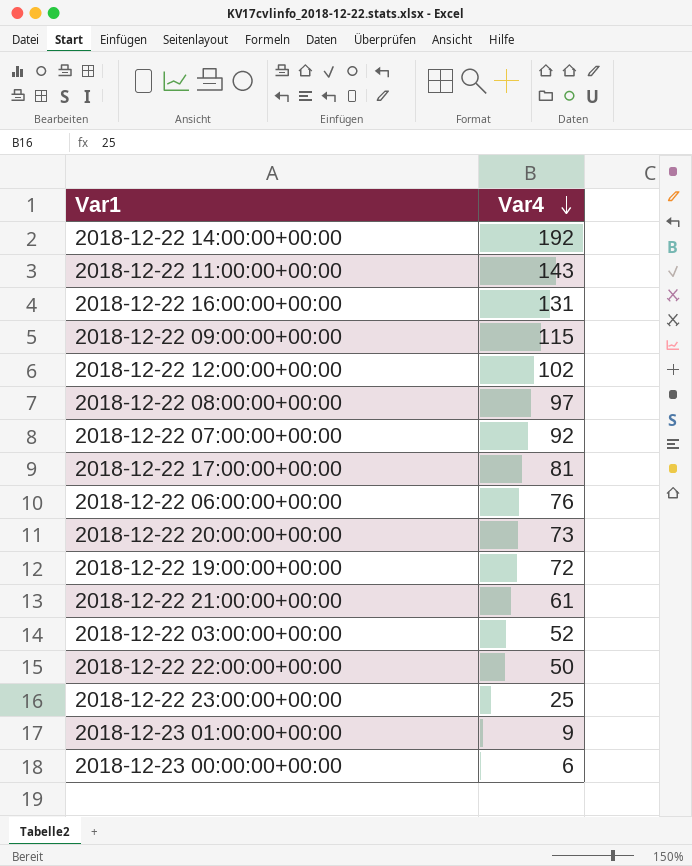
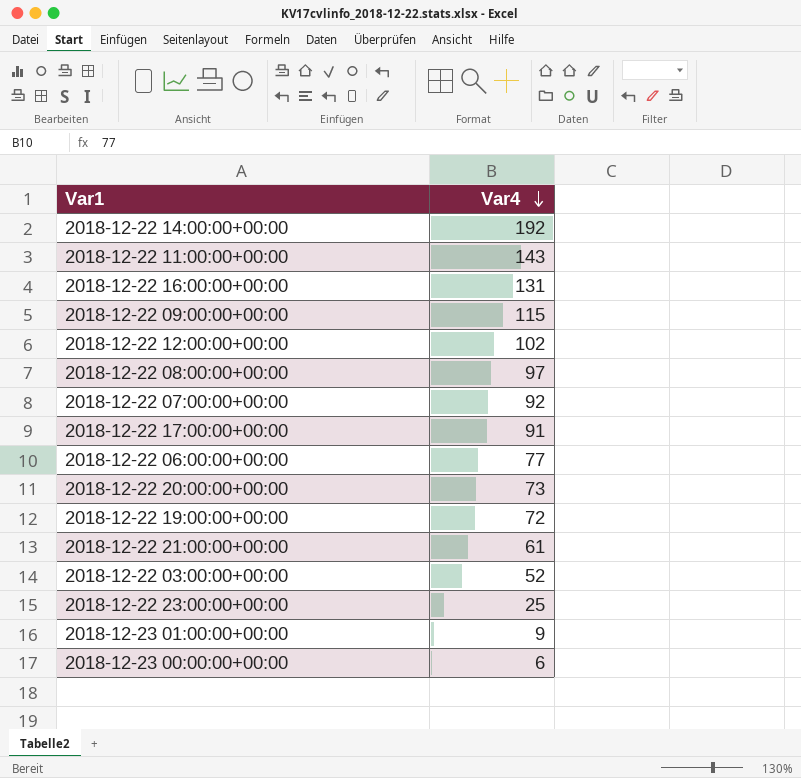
row 2018-12-22 22:00:00+00:00: 50 -> none
2018-12-22 17:00:00+00:00 | Var4: 81 -> 91
2018-12-22 06:00:00+00:00 | Var4: 76 -> 77

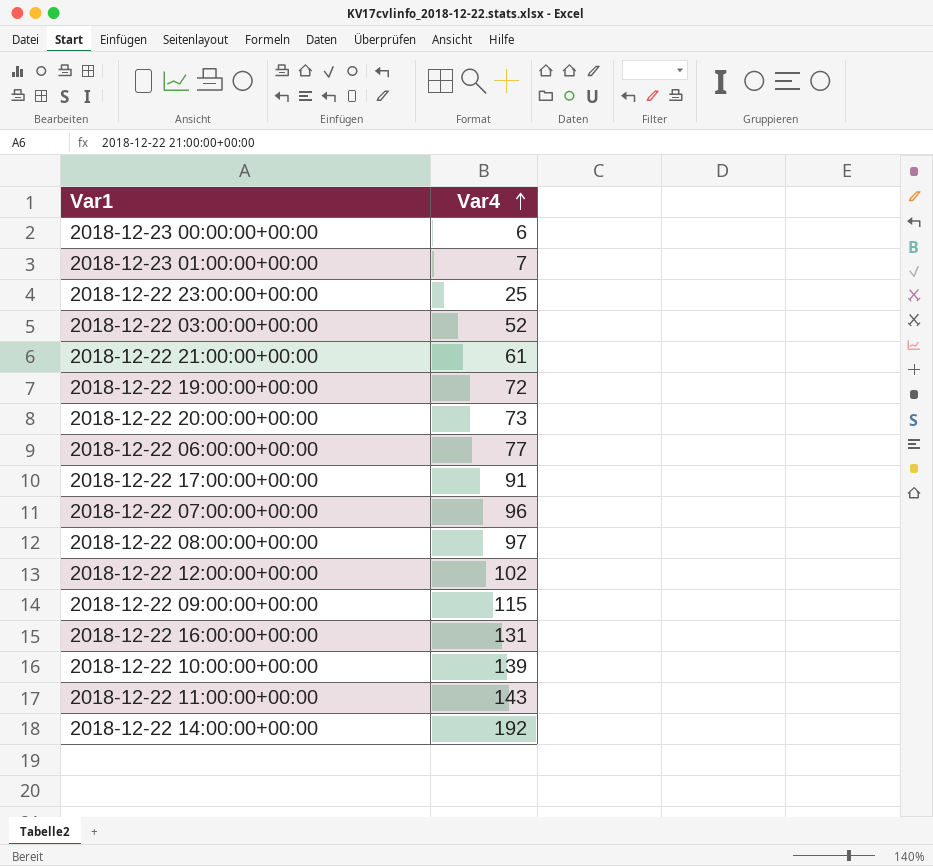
row order: Var4 descending -> Var4 ascending
2018-12-23 01:00:00+00:00 | Var4: 9 -> 7
2018-12-22 07:00:00+00:00 | Var4: 92 -> 96
row 2018-12-22 10:00:00+00:00: none -> 139

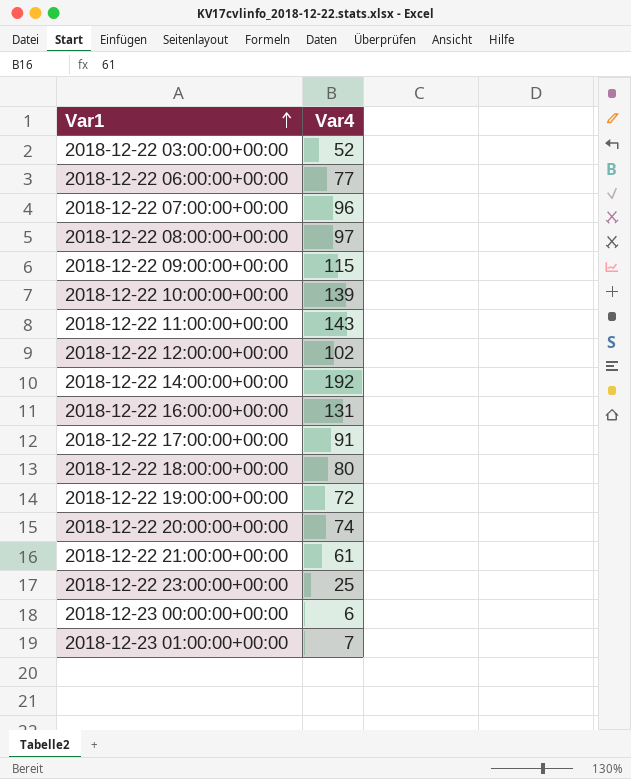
row order: Var4 ascending -> Var1 ascending
row 2018-12-22 18:00:00+00:00: none -> 80
2018-12-22 20:00:00+00:00 | Var4: 73 -> 74

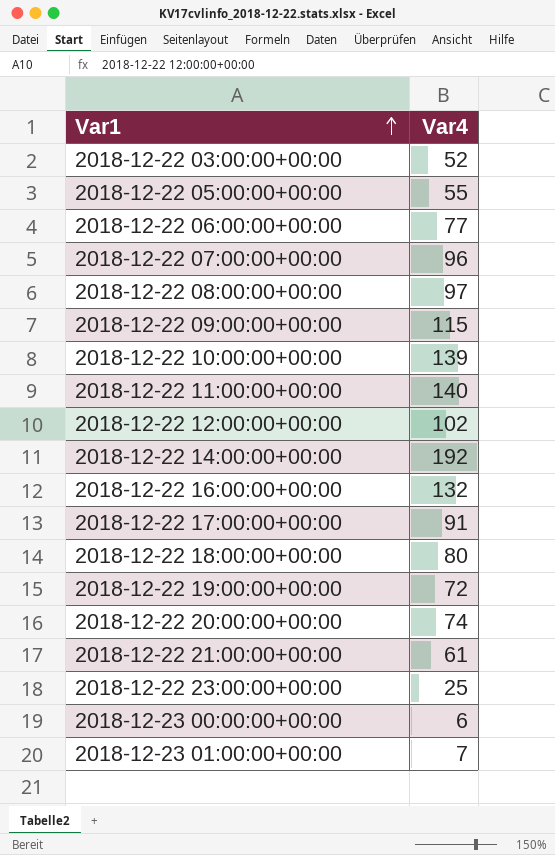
row 2018-12-22 05:00:00+00:00: none -> 55
2018-12-22 11:00:00+00:00 | Var4: 143 -> 140
2018-12-22 16:00:00+00:00 | Var4: 131 -> 132

